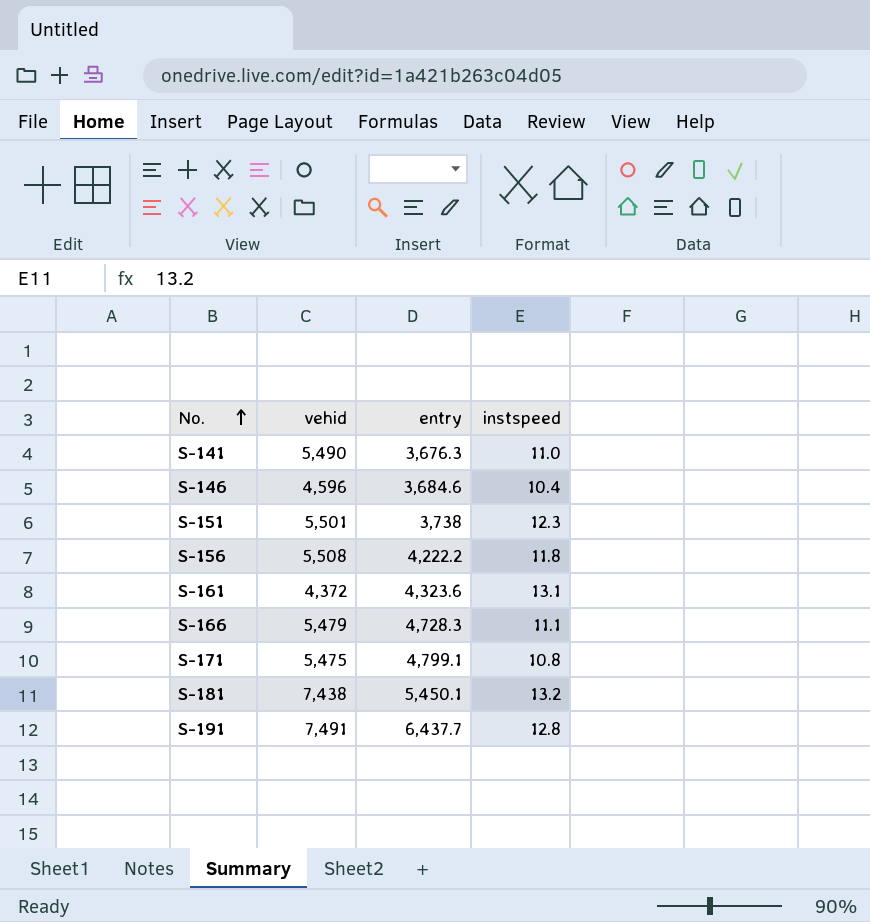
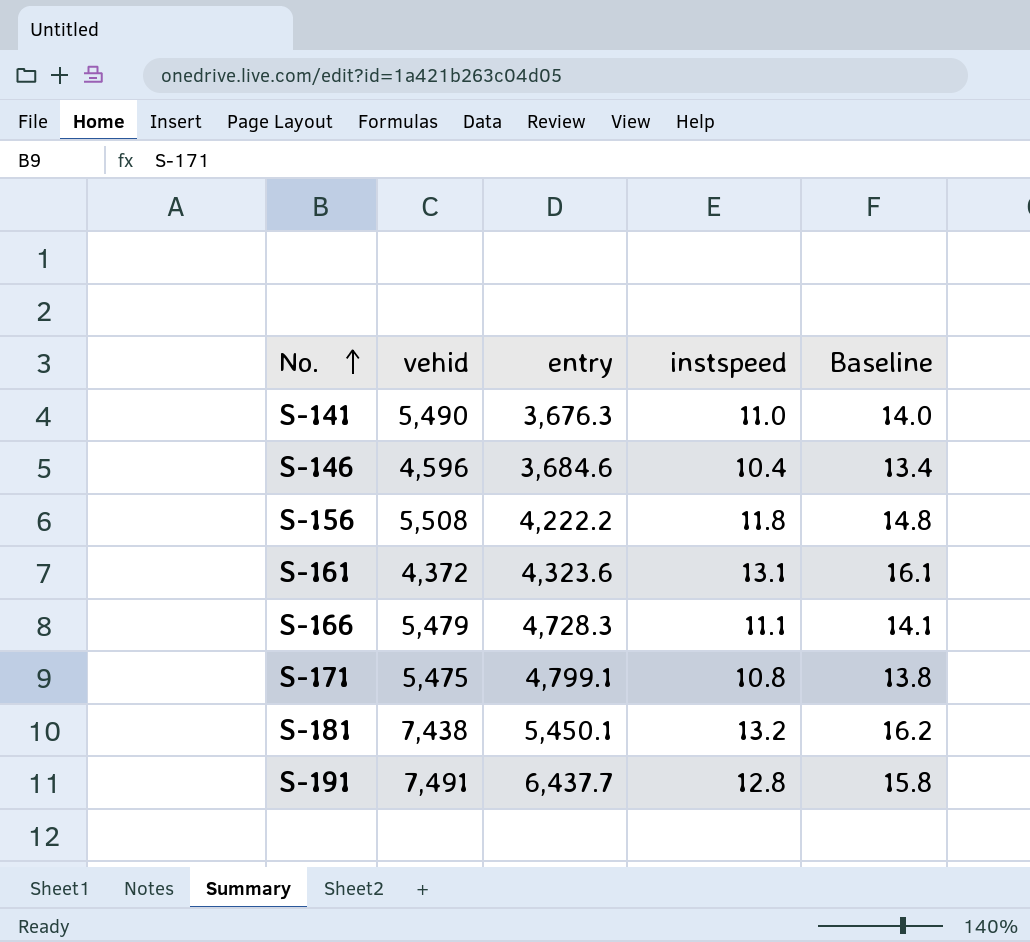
column Baseline | formula: none -> [instspeed] + 3
row S-151: 5,501 | 3,738 | 12.3 -> none

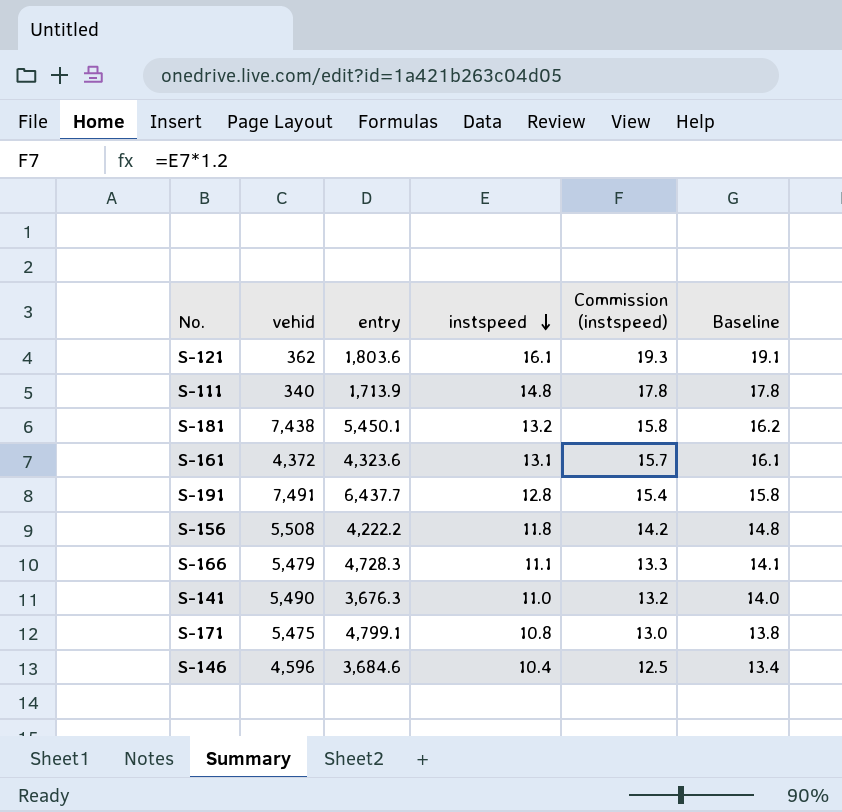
row order: No. ascending -> instspeed descending
column Commission (instspeed) | formula: none -> [instspeed] * 1.2
row S-121: none -> 362 | 1,803.6 | 16.1 | 19.3 | 19.1
row S-111: none -> 340 | 1,713.9 | 14.8 | 17.8 | 17.8

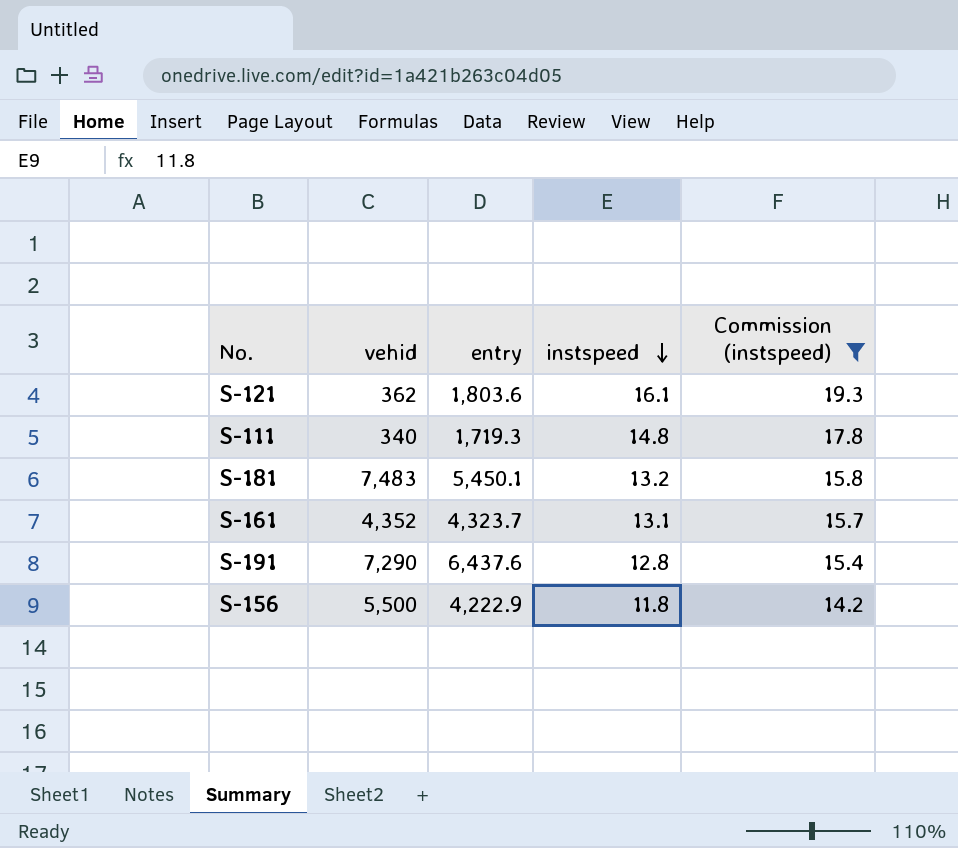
filter: none -> Commission (instspeed) >= 14.2
column Baseline | formula: [instspeed] + 3 -> none
S-111 | entry: 1,713.9 -> 1,719.3
S-181 | vehid: 7,438 -> 7,483
S-161 | vehid: 4,372 -> 4,352
S-161 | entry: 4,323.6 -> 4,323.7
S-191 | vehid: 7,491 -> 7,290
S-191 | entry: 6,437.7 -> 6,437.6
S-156 | vehid: 5,508 -> 5,500
S-156 | entry: 4,222.2 -> 4,222.9

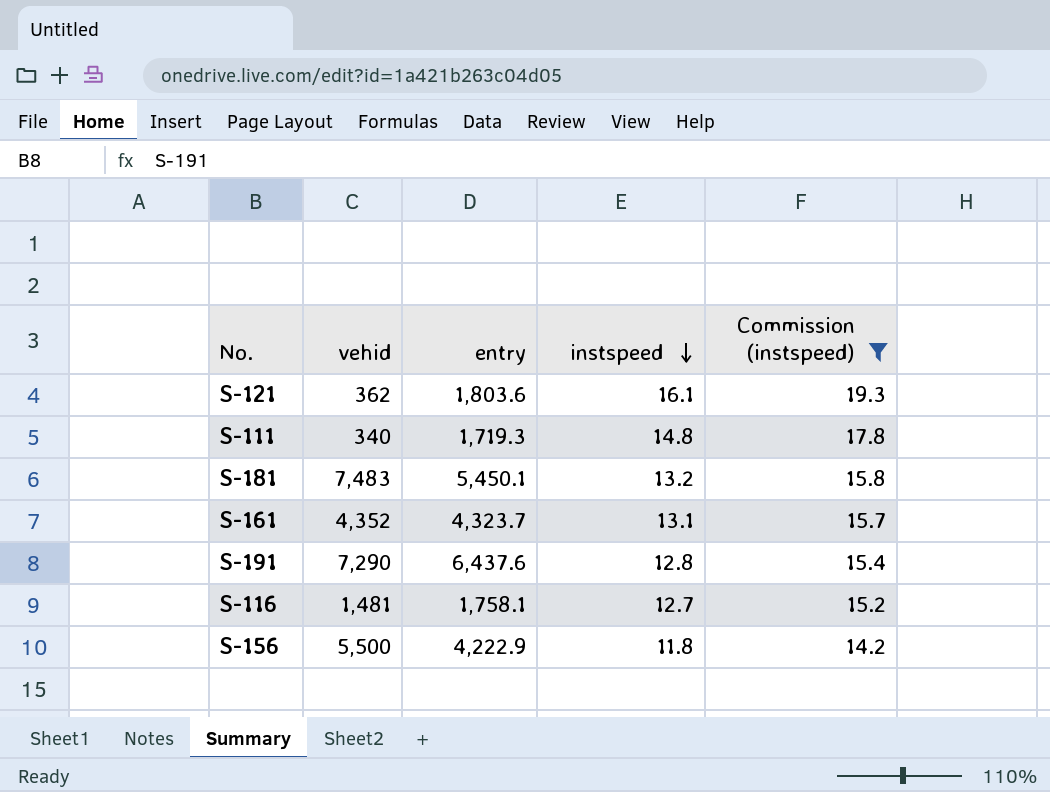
row S-116: none -> 1,481 | 1,758.1 | 12.7 | 15.2

